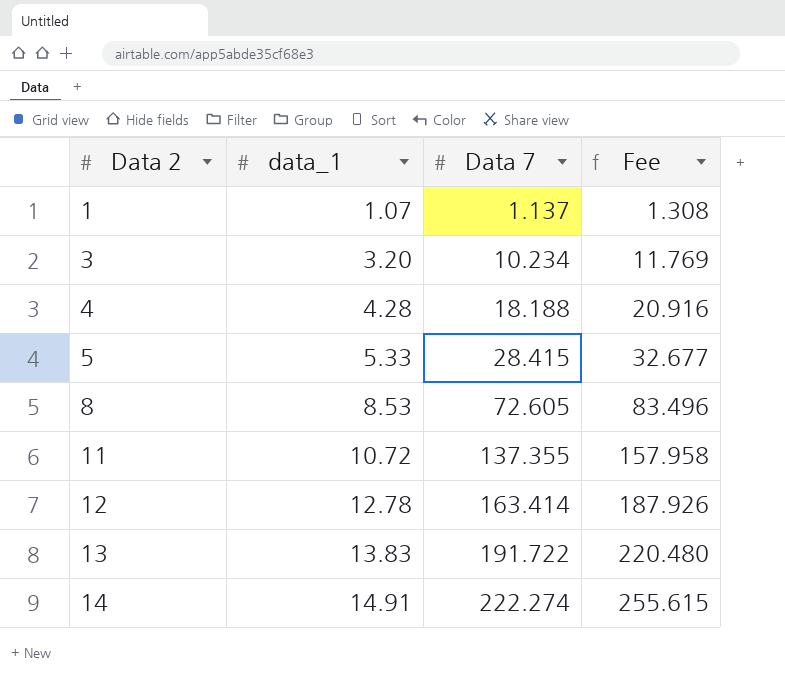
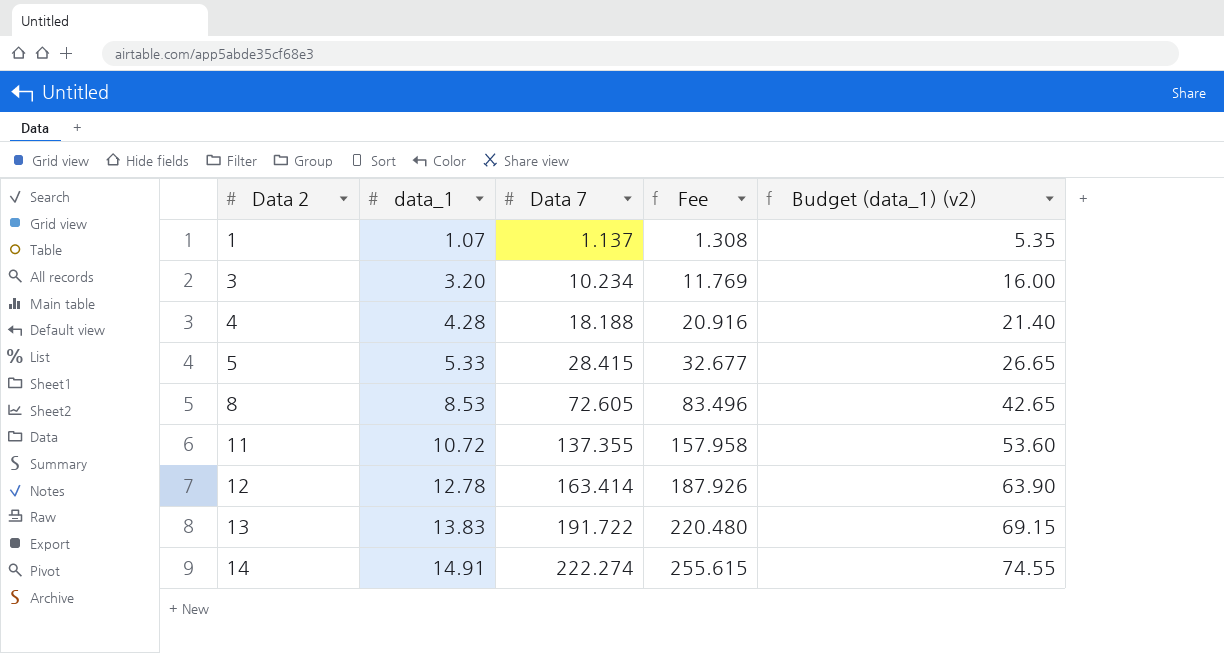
column Budget (data_1) (v2) | formula: none -> [data_1] * 5

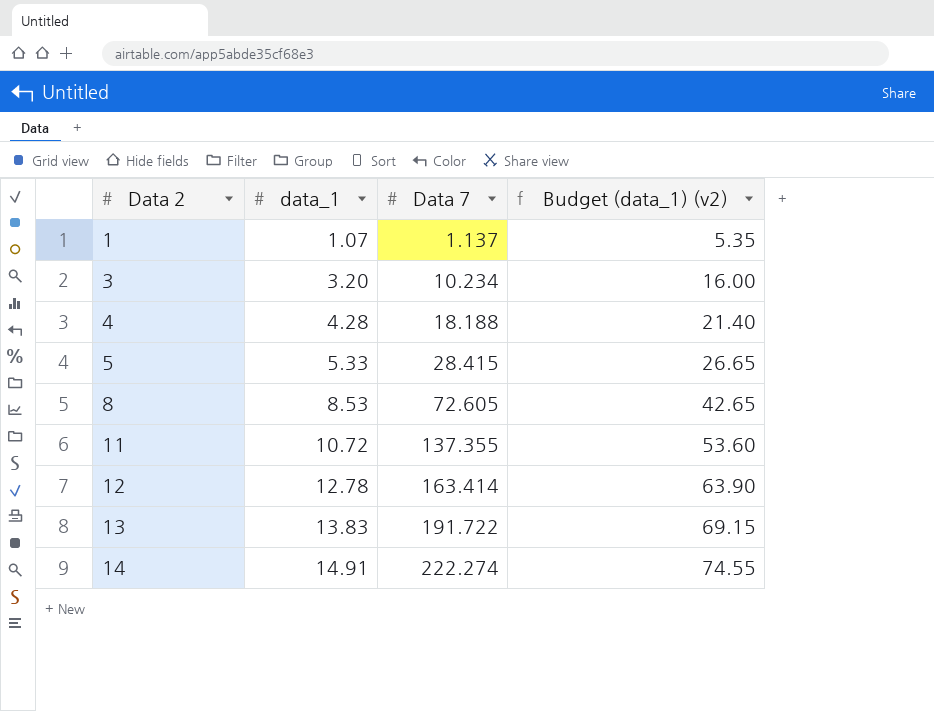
column Fee | formula: [Data 7] * 1.15 -> none

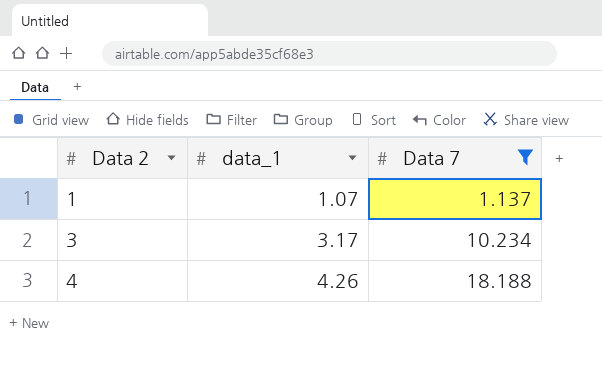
filter: none -> Data 7 <= 18.188
column Budget (data_1) (v2) | formula: [data_1] * 5 -> none
3 | data_1: 3.20 -> 3.17
4 | data_1: 4.28 -> 4.26

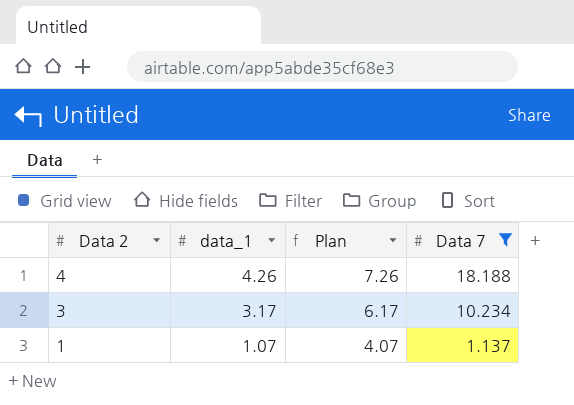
row order: Data 2 ascending -> Data 2 descending
column Plan | formula: none -> [data_1] + 3

